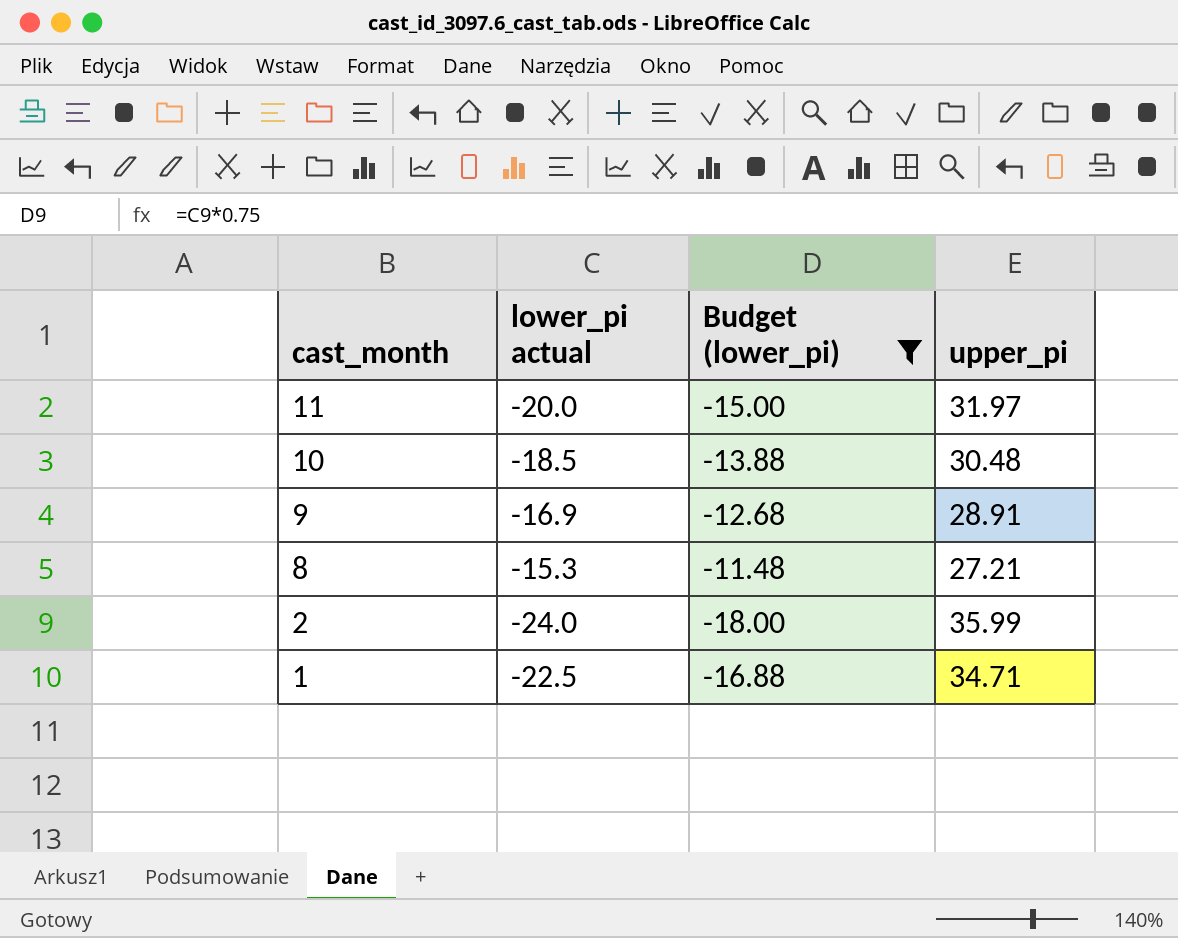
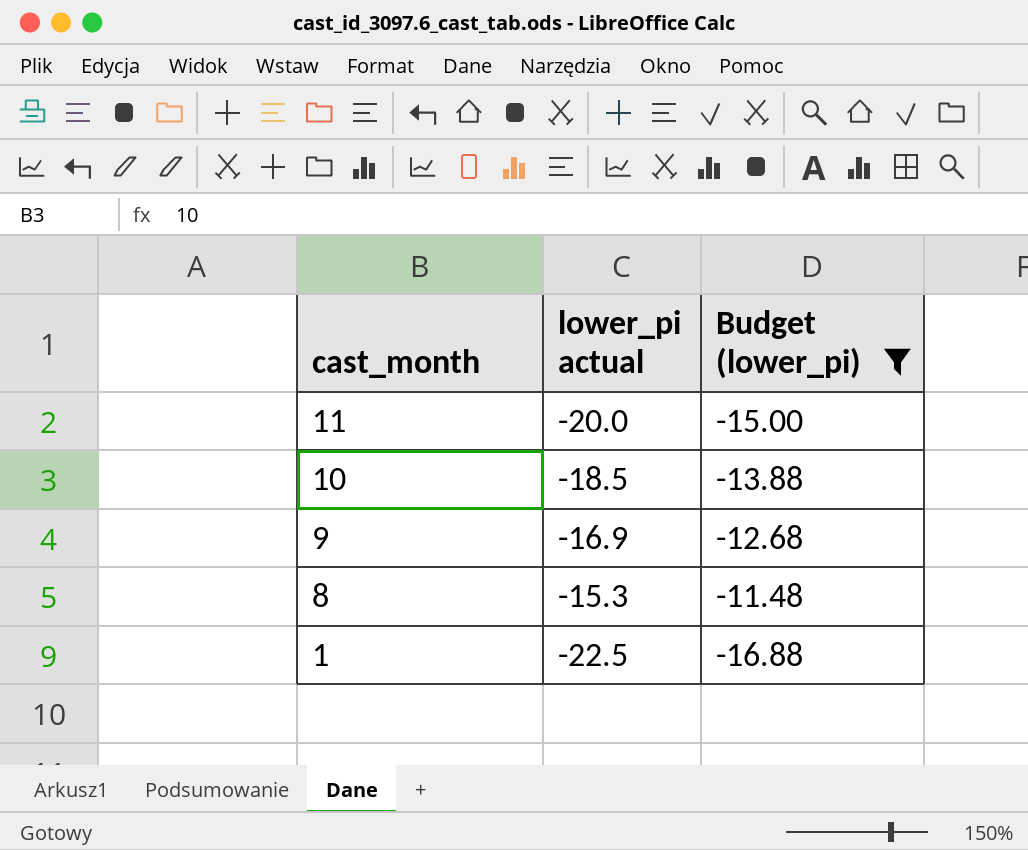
column upper_pi | position: 4 -> none
row 2: -24.0 | -18.00 | 35.99 -> none

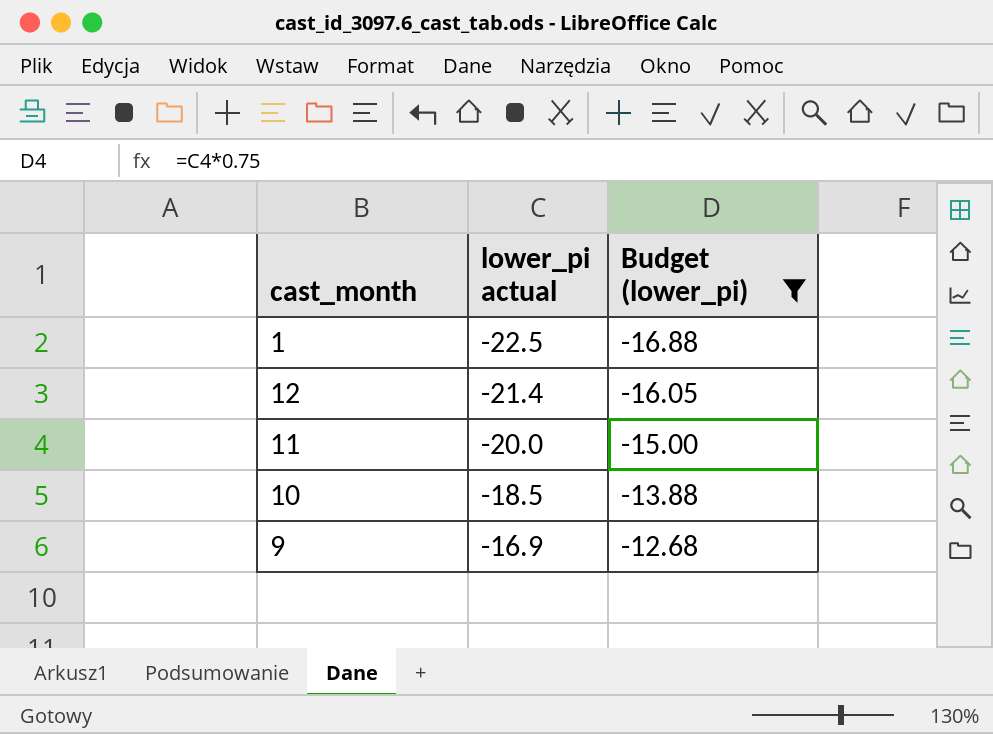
row order: cast_month descending -> lower_pi actual ascending
row 8: -15.3 | -11.48 -> none
row 12: none -> -21.4 | -16.05

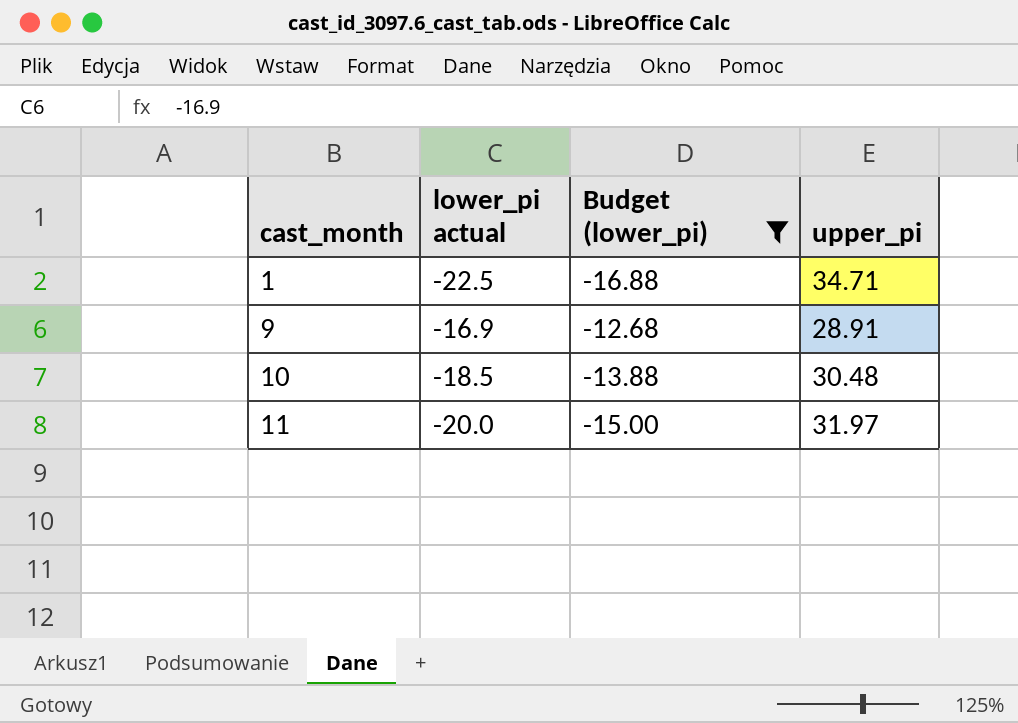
row order: lower_pi actual ascending -> cast_month ascending
column upper_pi | position: none -> 4
row 12: -21.4 | -16.05 -> none

